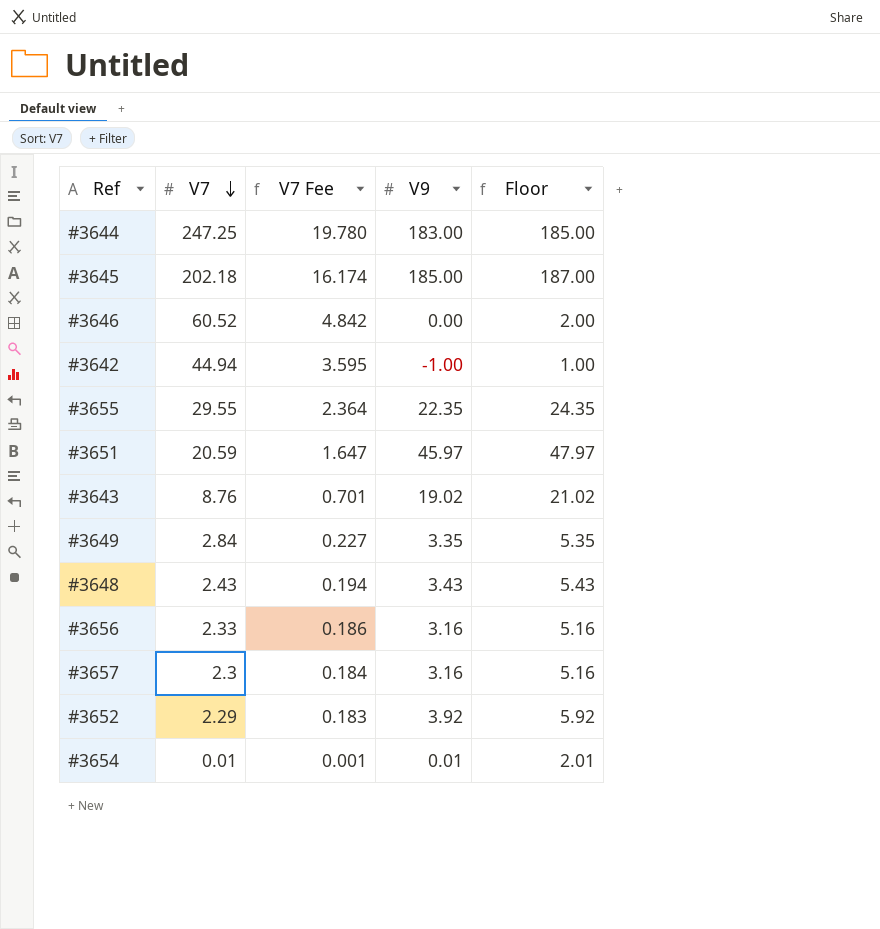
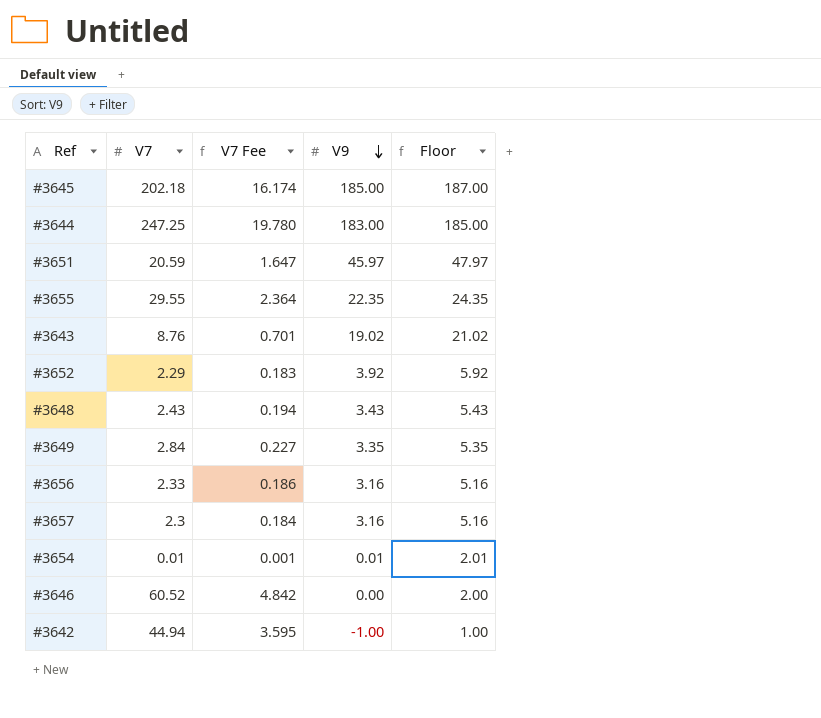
row order: V7 descending -> V9 descending

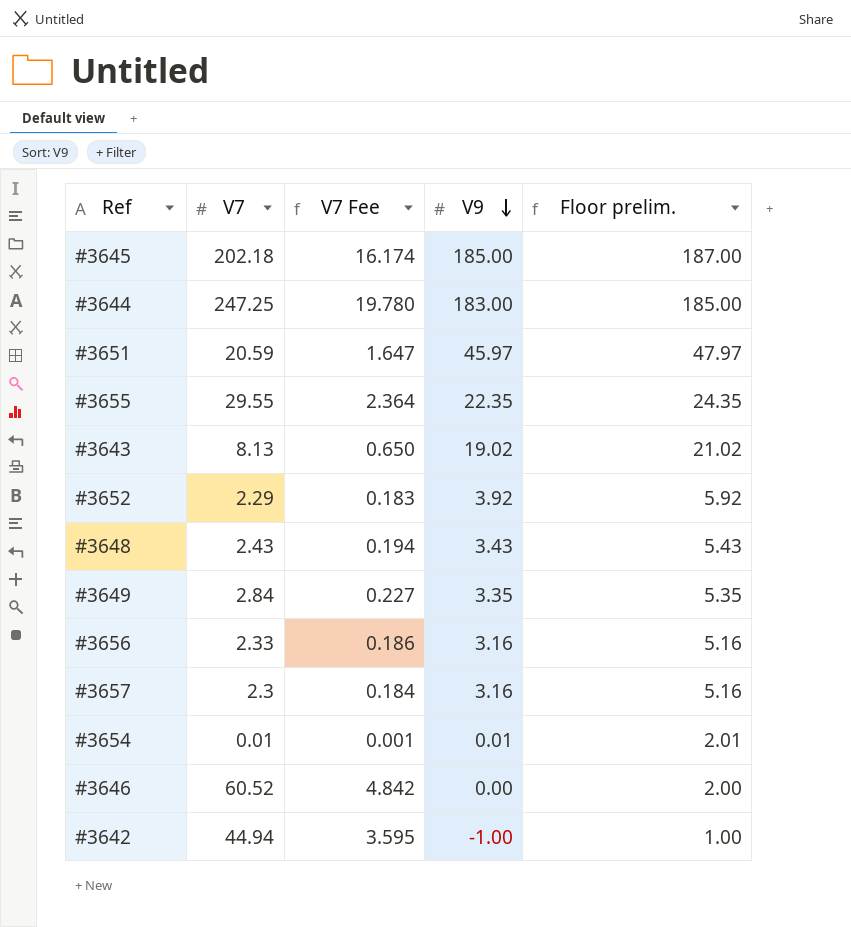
column name: Floor -> Floor prelim.
#3643 | V7: 8.76 -> 8.13
#3643 | V7 Fee: 0.701 -> 0.650

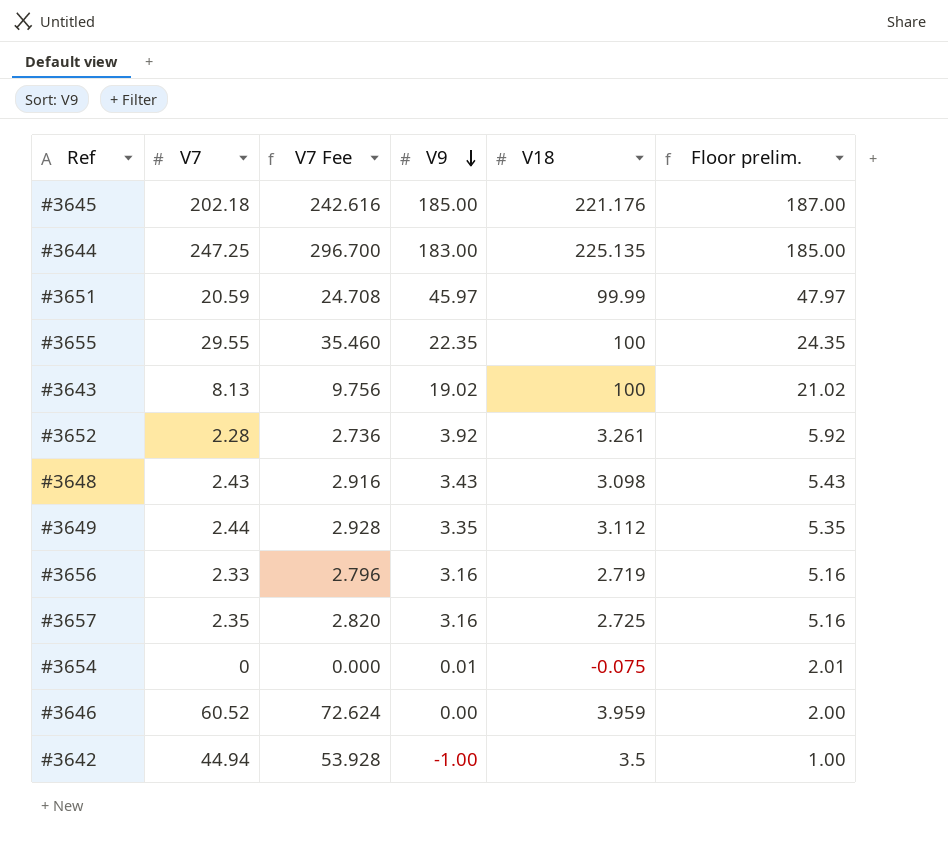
column V7 Fee | formula: [V7] * 0.08 -> [V7] * 1.2
column V18 | position: none -> 5
#3652 | V7: 2.29 -> 2.28
#3649 | V7: 2.84 -> 2.44
#3657 | V7: 2.3 -> 2.35
#3654 | V7: 0.01 -> 0

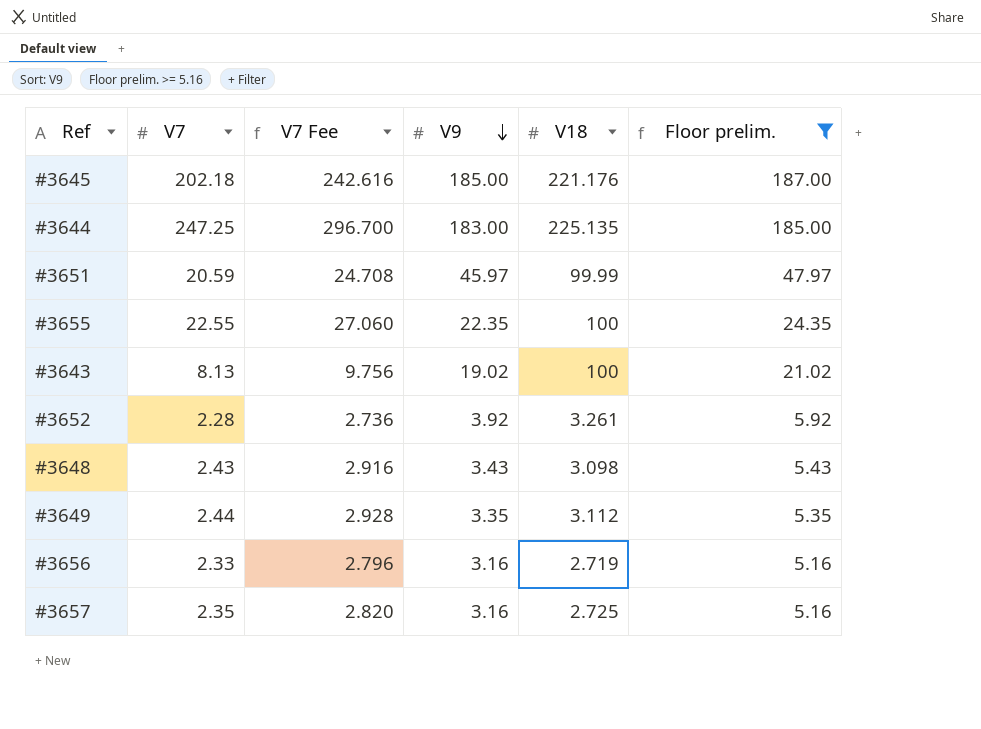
filter: none -> Floor prelim. >= 5.16
#3655 | V7: 29.55 -> 22.55
#3655 | V7 Fee: 35.460 -> 27.060

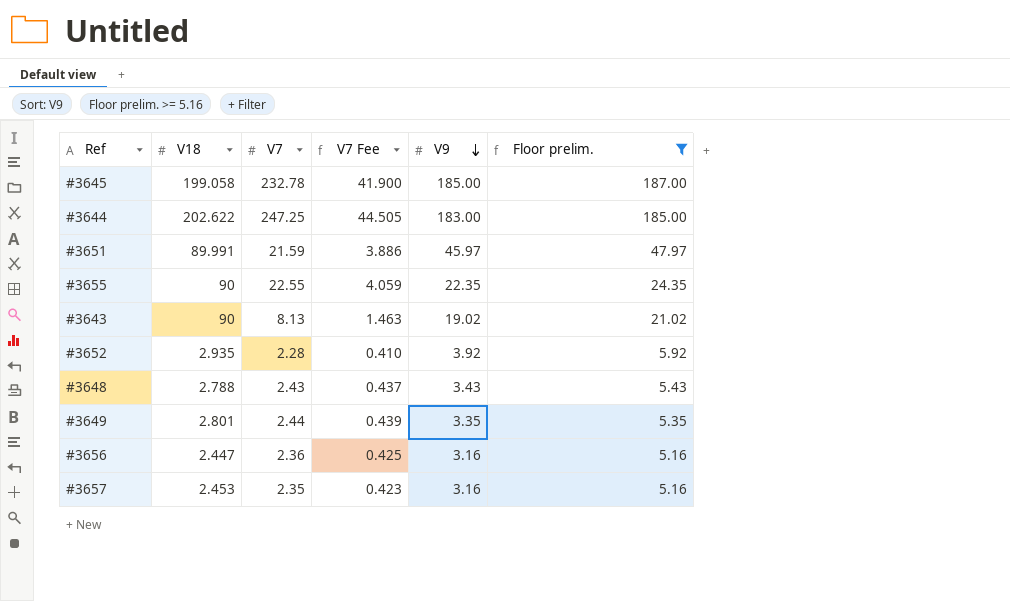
column V18 | position: 5 -> 2
column V7 Fee | formula: [V7] * 1.2 -> [V7] * 0.18
#3645 | V18: 221.176 -> 199.058
#3645 | V7: 202.18 -> 232.78
#3644 | V18: 225.135 -> 202.622
#3651 | V18: 99.99 -> 89.991
#3651 | V7: 20.59 -> 21.59
#3655 | V18: 100 -> 90
#3643 | V18: 100 -> 90
#3652 | V18: 3.261 -> 2.935
#3648 | V18: 3.098 -> 2.788
#3649 | V18: 3.112 -> 2.801
#3656 | V18: 2.719 -> 2.447
#3656 | V7: 2.33 -> 2.36
#3657 | V18: 2.725 -> 2.453

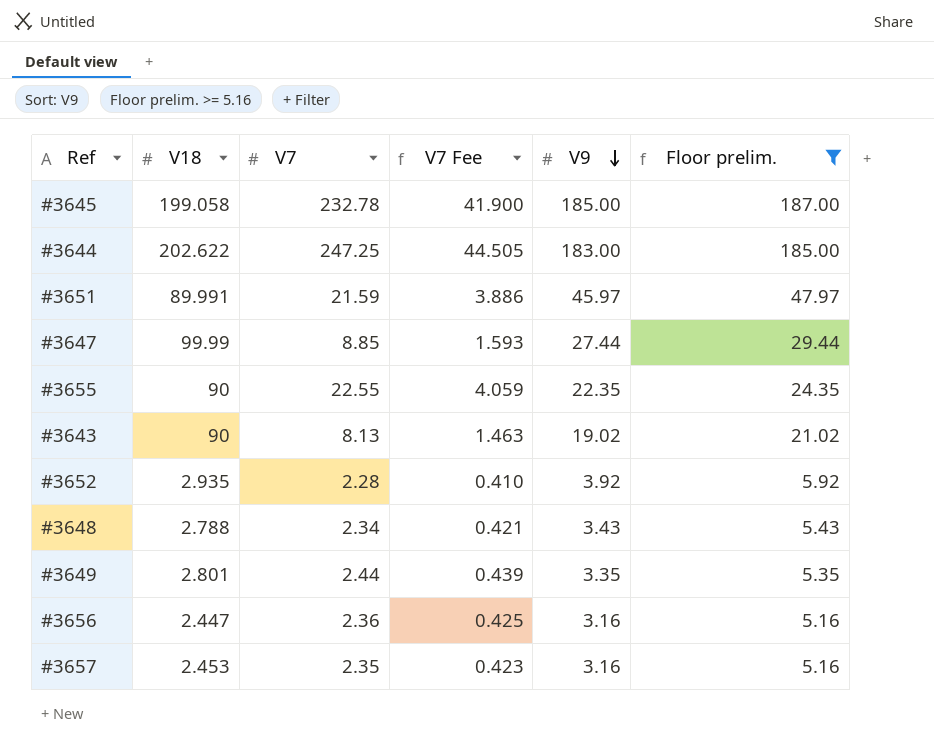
row #3647: none -> 99.99 | 8.85 | 1.593 | 27.44 | 29.44
#3648 | V7: 2.43 -> 2.34
#3648 | V7 Fee: 0.437 -> 0.421

